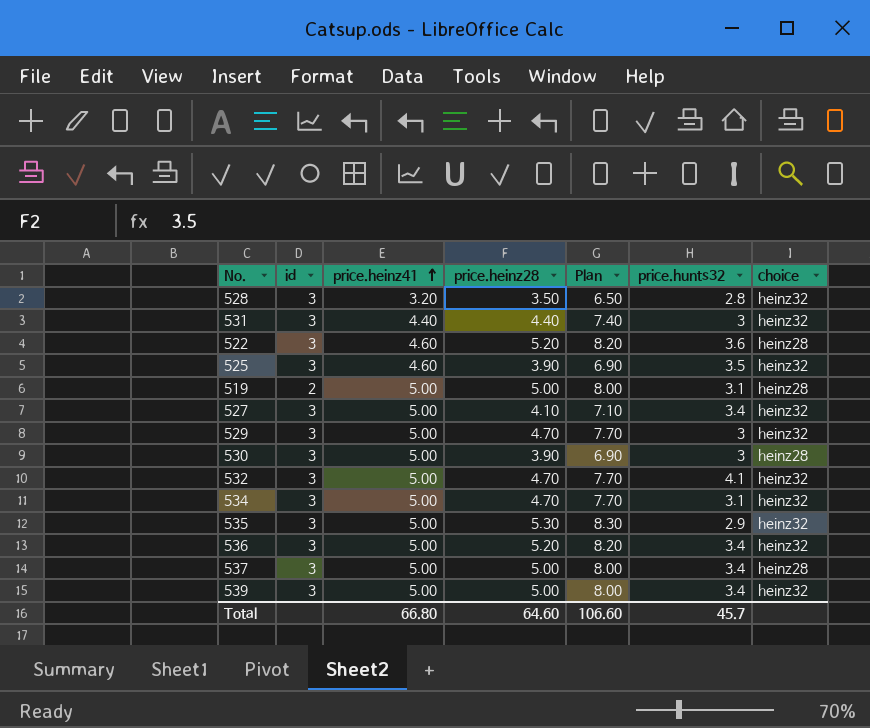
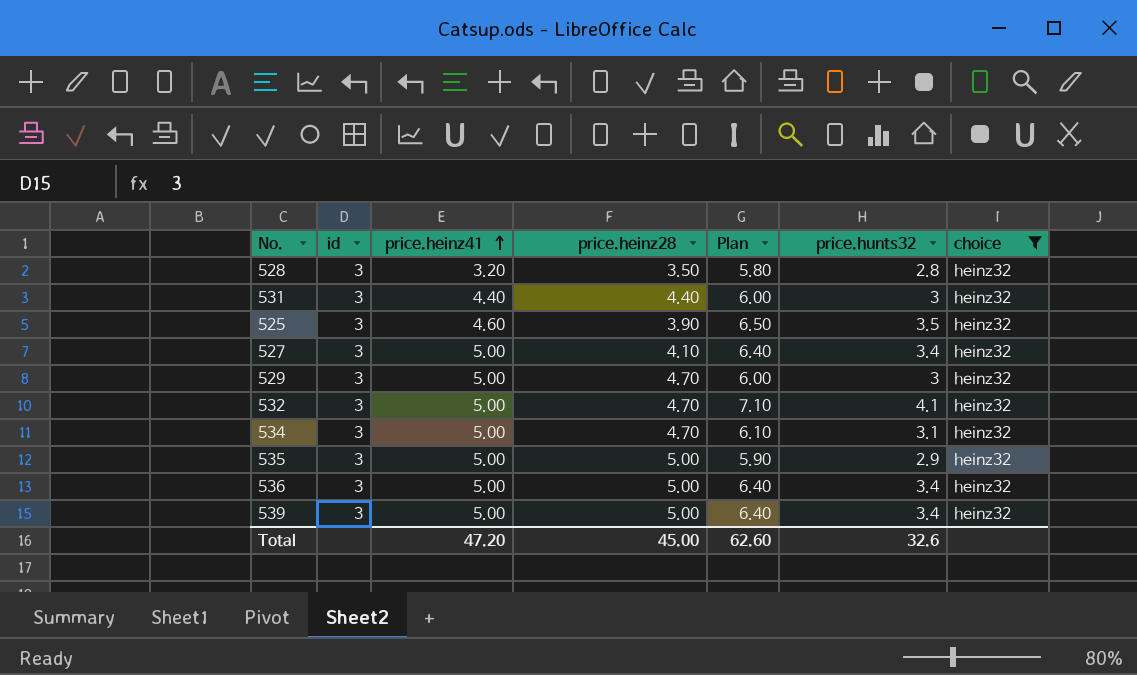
filter: none -> choice = heinz32
column Plan | formula: [price.heinz28] + 3 -> [price.hunts32] + 3
535 | price.heinz28: 5.30 -> 5.00
536 | price.heinz28: 5.20 -> 5.00
Total | price.heinz41: 66.80 -> 47.20
Total | price.heinz28: 64.60 -> 45.00
Total | Plan: 106.60 -> 62.60
Total | price.hunts32: 45.7 -> 32.6

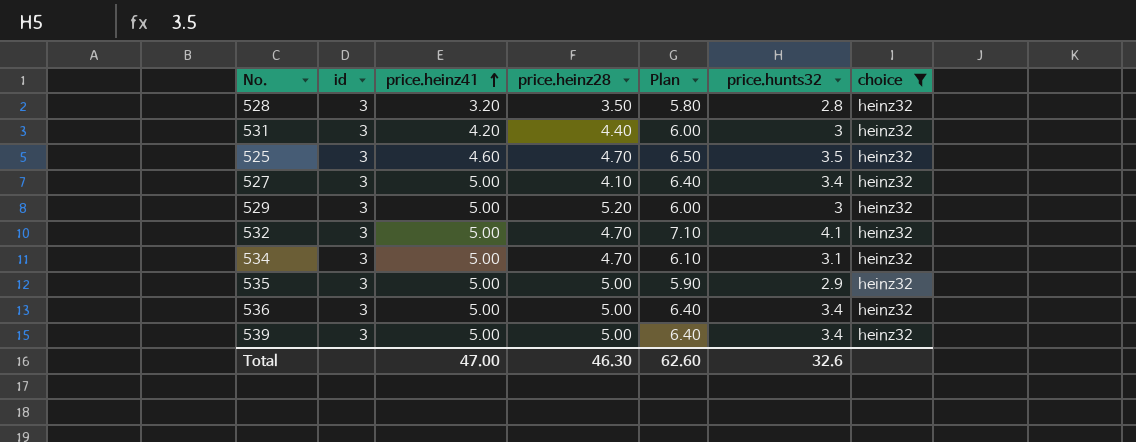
531 | price.heinz41: 4.40 -> 4.20
525 | price.heinz28: 3.90 -> 4.70
529 | price.heinz28: 4.70 -> 5.20
Total | price.heinz41: 47.20 -> 47.00
Total | price.heinz28: 45.00 -> 46.30

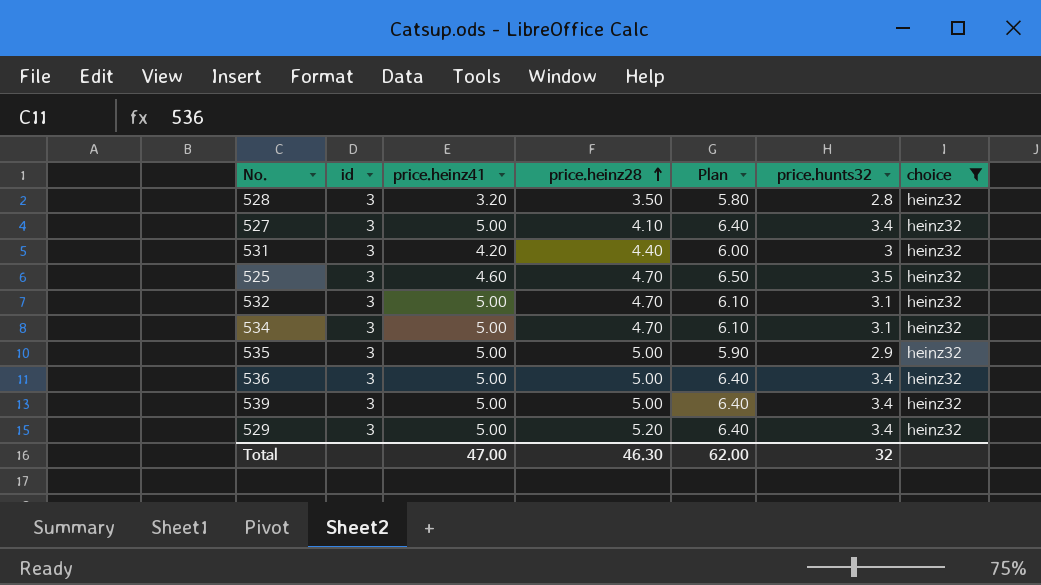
row order: price.heinz41 ascending -> price.heinz28 ascending
532 | Plan: 7.10 -> 6.10
532 | price.hunts32: 4.1 -> 3.1
529 | Plan: 6.00 -> 6.40
529 | price.hunts32: 3 -> 3.4
Total | Plan: 62.60 -> 62.00
Total | price.hunts32: 32.6 -> 32

